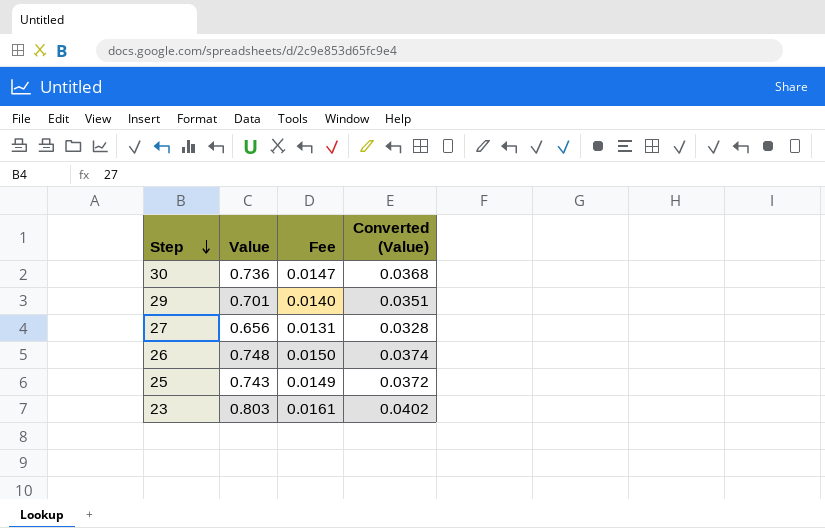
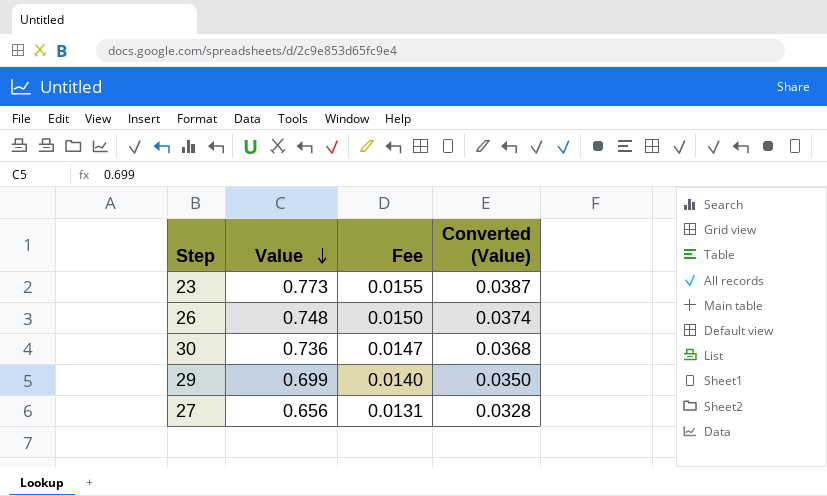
row order: Step descending -> Value descending
row 25: 0.743 | 0.0149 | 0.0372 -> none
23 | Value: 0.803 -> 0.773
23 | Fee: 0.0161 -> 0.0155
23 | Converted (Value): 0.0402 -> 0.0387
29 | Value: 0.701 -> 0.699
29 | Converted (Value): 0.0351 -> 0.0350

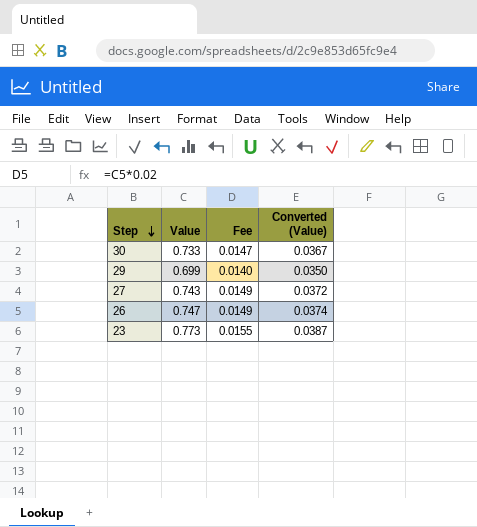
row order: Value descending -> Step descending
30 | Value: 0.736 -> 0.733
30 | Converted (Value): 0.0368 -> 0.0367
27 | Value: 0.656 -> 0.743
27 | Fee: 0.0131 -> 0.0149
27 | Converted (Value): 0.0328 -> 0.0372
26 | Value: 0.748 -> 0.747
26 | Fee: 0.0150 -> 0.0149

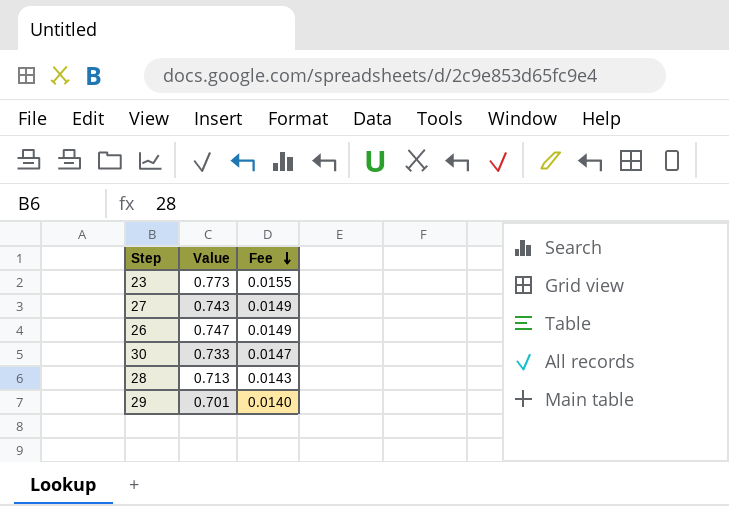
row order: Step descending -> Fee descending
column Converted (Value) | formula: [Value] * 0.05 -> none
row 28: none -> 0.713 | 0.0143
29 | Value: 0.699 -> 0.701

